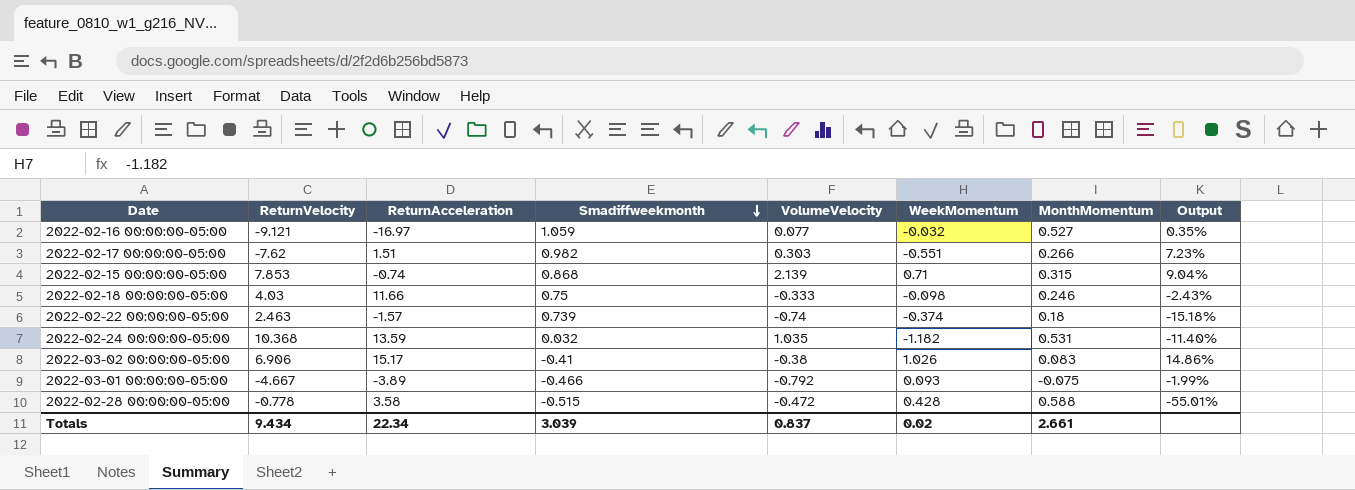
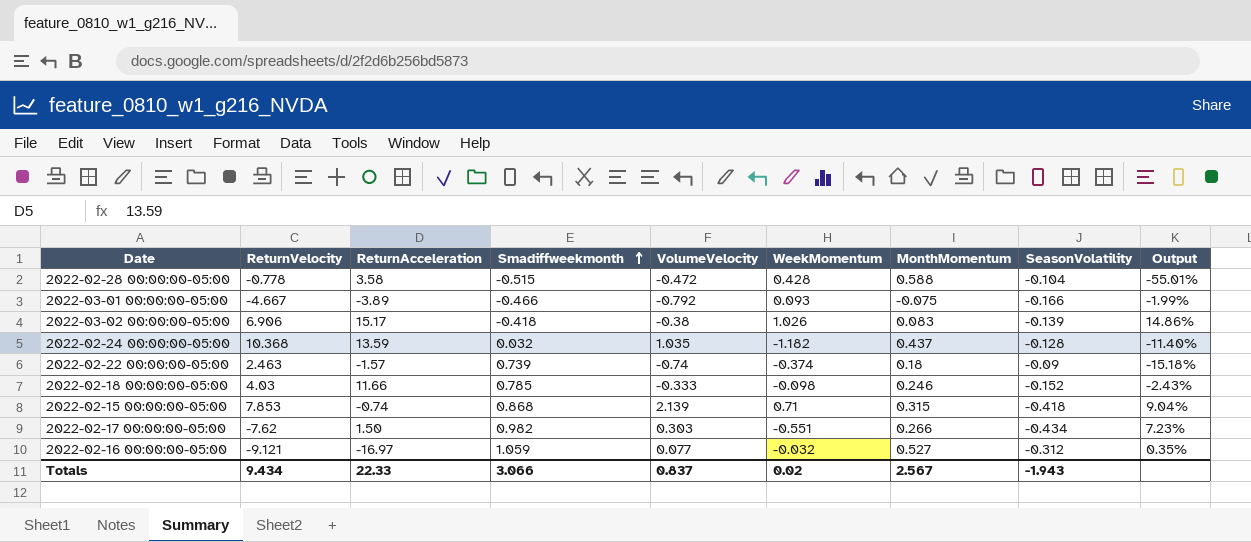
row order: Smadiffweekmonth descending -> Smadiffweekmonth ascending
column SeasonVolatility | position: none -> 8
2022-03-02 00:00:00-05:00 | Smadiffweekmonth: -0.41 -> -0.418
2022-02-24 00:00:00-05:00 | MonthMomentum: 0.531 -> 0.437
2022-02-18 00:00:00-05:00 | Smadiffweekmonth: 0.75 -> 0.785
2022-02-17 00:00:00-05:00 | ReturnAcceleration: 1.51 -> 1.50
Totals | ReturnAcceleration: 22.34 -> 22.33
Totals | Smadiffweekmonth: 3.039 -> 3.066
Totals | MonthMomentum: 2.661 -> 2.567

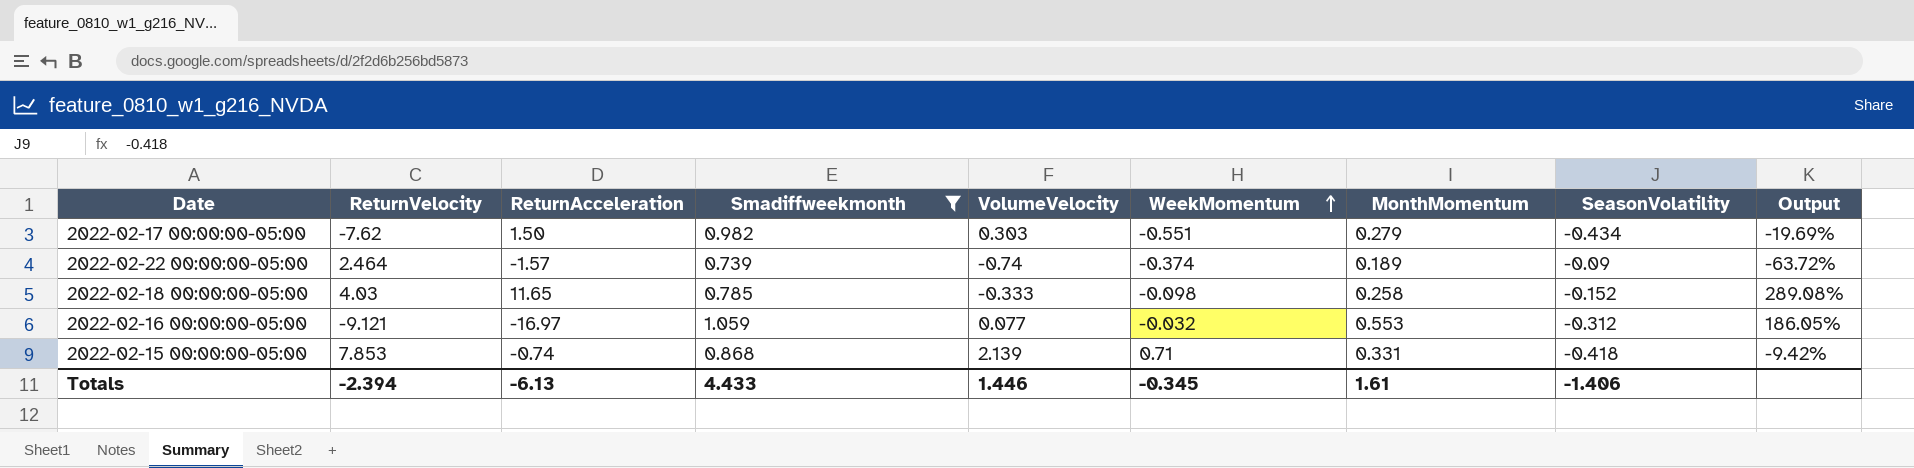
filter: none -> Smadiffweekmonth >= 0.739
row order: Smadiffweekmonth ascending -> WeekMomentum ascending
column Output | formula: [WeekMomentum] / [ReturnVelocity] -> [ReturnAcceleration] / [ReturnVelocity]
2022-02-17 00:00:00-05:00 | MonthMomentum: 0.266 -> 0.279
2022-02-22 00:00:00-05:00 | ReturnVelocity: 2.463 -> 2.464
2022-02-22 00:00:00-05:00 | MonthMomentum: 0.18 -> 0.189
2022-02-18 00:00:00-05:00 | ReturnAcceleration: 11.66 -> 11.65
2022-02-18 00:00:00-05:00 | MonthMomentum: 0.246 -> 0.258
2022-02-16 00:00:00-05:00 | MonthMomentum: 0.527 -> 0.553
2022-02-15 00:00:00-05:00 | MonthMomentum: 0.315 -> 0.331
Totals | ReturnVelocity: 9.434 -> -2.394
Totals | ReturnAcceleration: 22.33 -> -6.13
Totals | Smadiffweekmonth: 3.066 -> 4.433
Totals | VolumeVelocity: 0.837 -> 1.446
Totals | WeekMomentum: 0.02 -> -0.345
Totals | MonthMomentum: 2.567 -> 1.61
Totals | SeasonVolatility: -1.943 -> -1.406

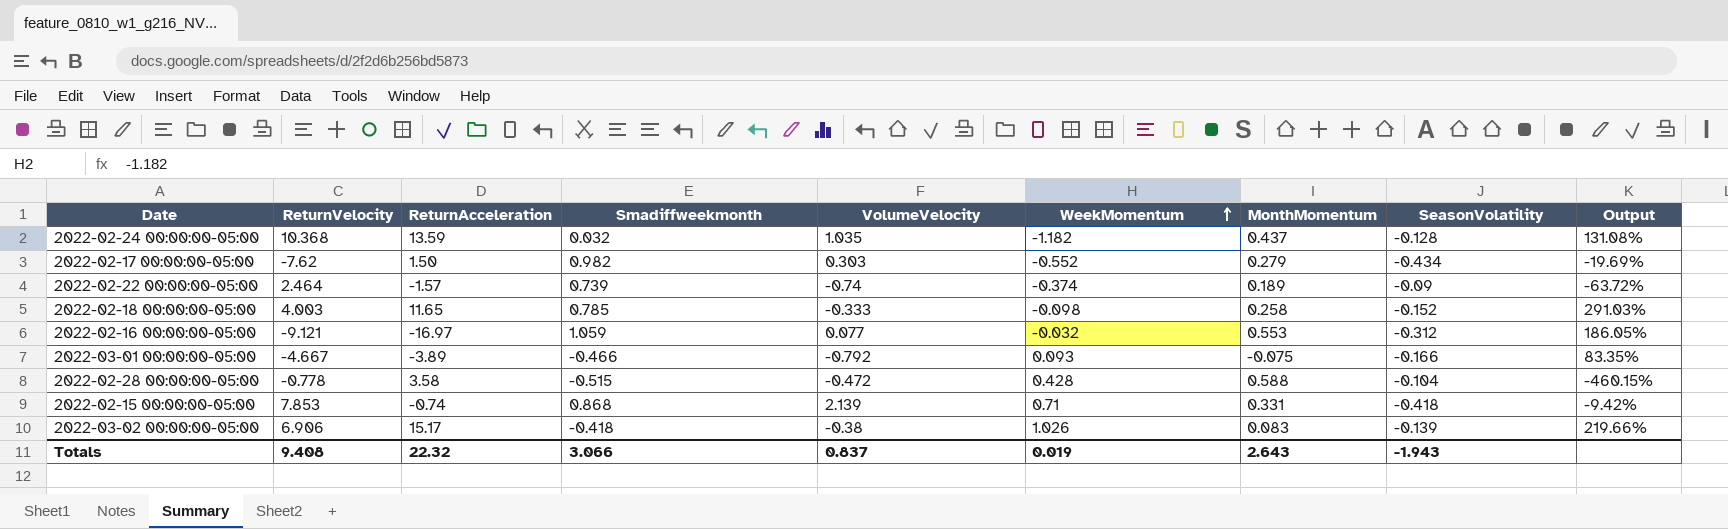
filter: Smadiffweekmonth >= 0.739 -> none
2022-02-17 00:00:00-05:00 | WeekMomentum: -0.551 -> -0.552
2022-02-18 00:00:00-05:00 | ReturnVelocity: 4.03 -> 4.003
2022-02-18 00:00:00-05:00 | Output: 289.08% -> 291.03%
Totals | ReturnVelocity: -2.394 -> 9.408
Totals | ReturnAcceleration: -6.13 -> 22.32
Totals | Smadiffweekmonth: 4.433 -> 3.066
Totals | VolumeVelocity: 1.446 -> 0.837
Totals | WeekMomentum: -0.345 -> 0.019
Totals | MonthMomentum: 1.61 -> 2.643
Totals | SeasonVolatility: -1.406 -> -1.943

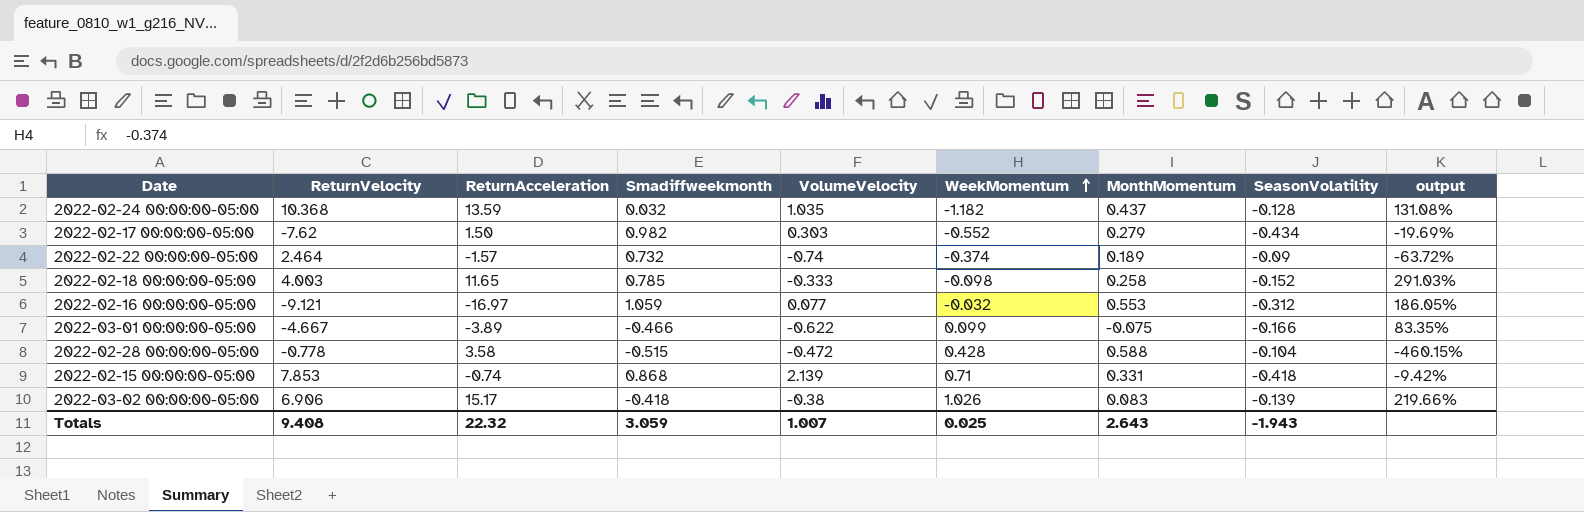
column name: Output -> output
2022-02-22 00:00:00-05:00 | Smadiffweekmonth: 0.739 -> 0.732
2022-03-01 00:00:00-05:00 | VolumeVelocity: -0.792 -> -0.622
2022-03-01 00:00:00-05:00 | WeekMomentum: 0.093 -> 0.099
Totals | Smadiffweekmonth: 3.066 -> 3.059
Totals | VolumeVelocity: 0.837 -> 1.007
Totals | WeekMomentum: 0.019 -> 0.025

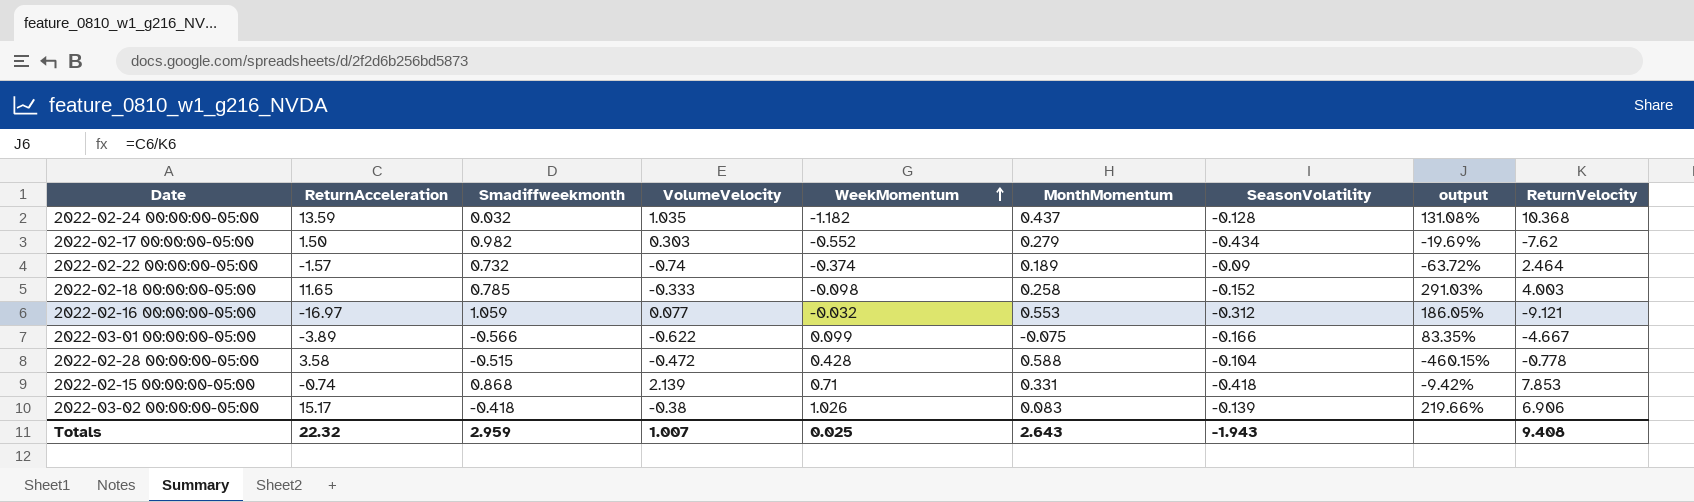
column ReturnVelocity | position: 2 -> 9
2022-03-01 00:00:00-05:00 | Smadiffweekmonth: -0.466 -> -0.566
Totals | Smadiffweekmonth: 3.059 -> 2.959

